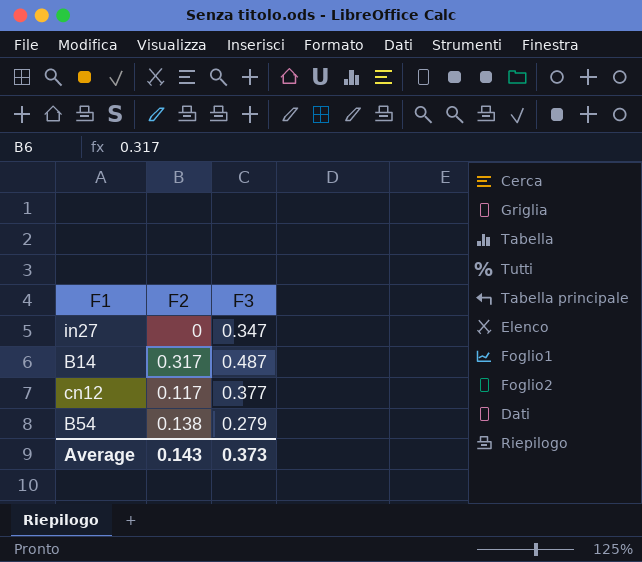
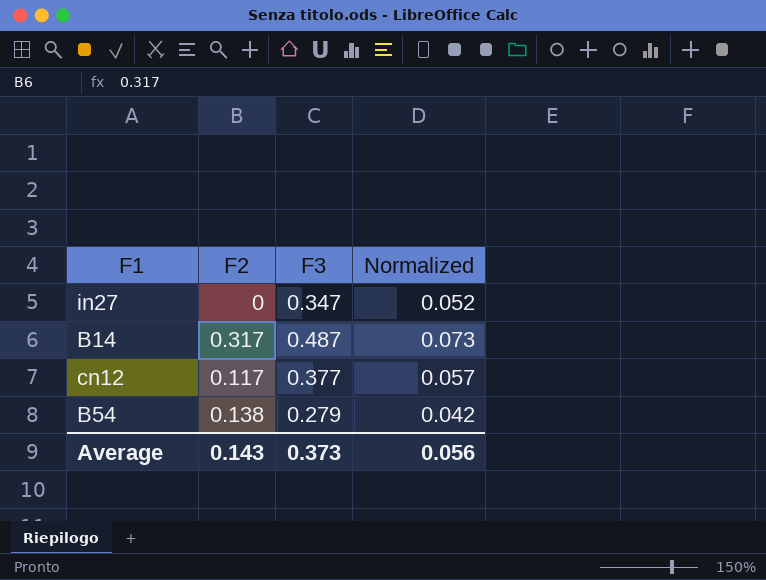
column Normalized | formula: none -> [F3] * 0.15

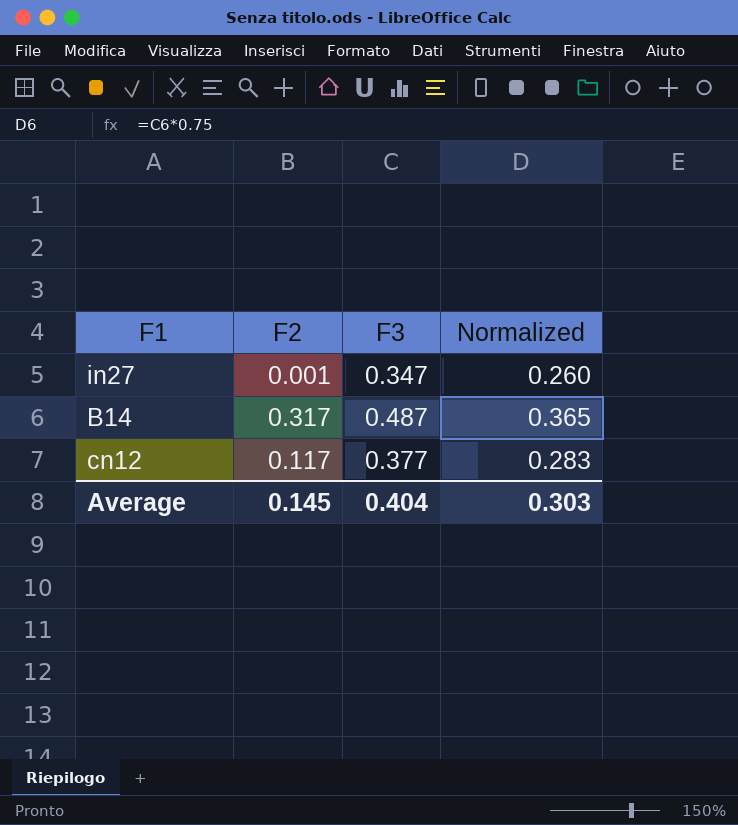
column Normalized | formula: [F3] * 0.15 -> [F3] * 0.75
row B54: 0.138 | 0.279 | 0.042 -> none
in27 | F2: 0 -> 0.001
Average | F2: 0.143 -> 0.145
Average | F3: 0.373 -> 0.404
Average | Normalized: 0.056 -> 0.303

